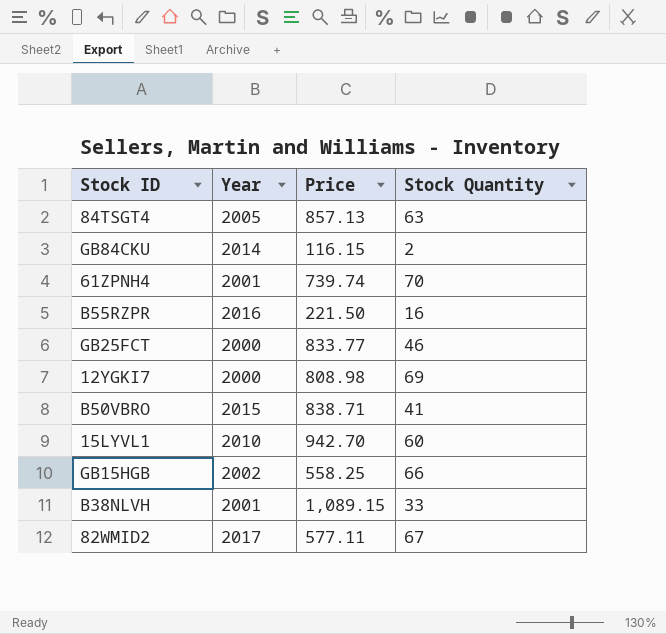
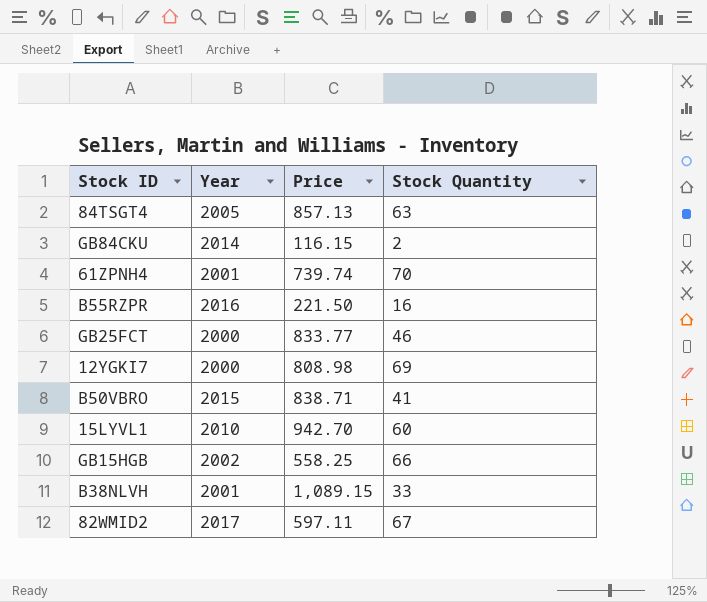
82WMID2 | Price: 577.11 -> 597.11

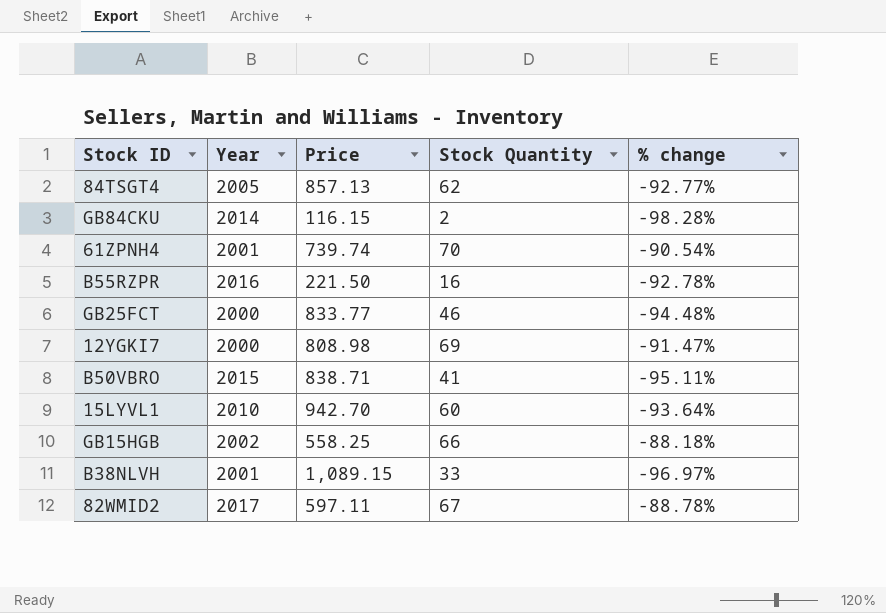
column % change | formula: none -> ([Stock Quantity] - [Price]) / [Price]
84TSGT4 | Stock Quantity: 63 -> 62

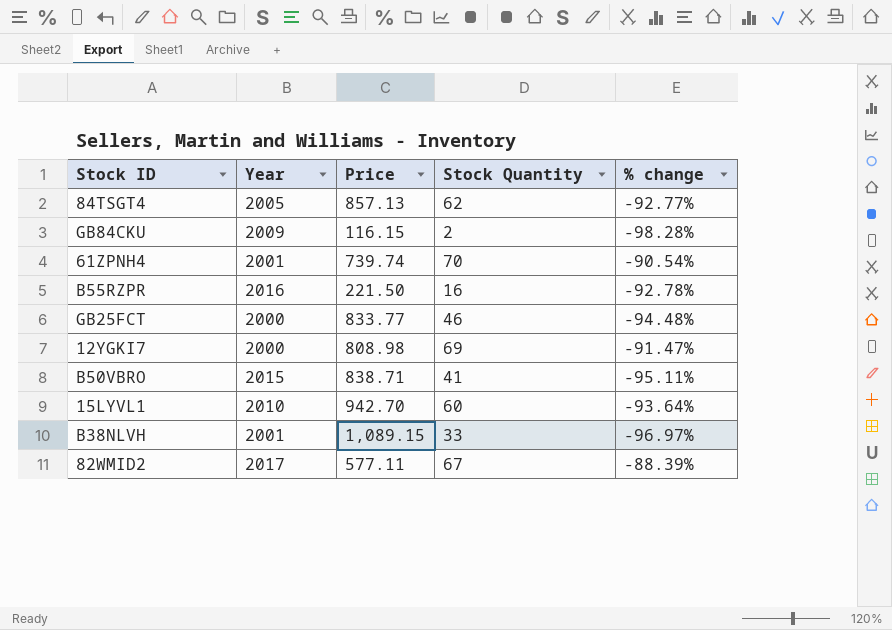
row GB15HGB: 2002 | 558.25 | 66 | -88.18% -> none
GB84CKU | Year: 2014 -> 2009
82WMID2 | Price: 597.11 -> 577.11
82WMID2 | % change: -88.78% -> -88.39%

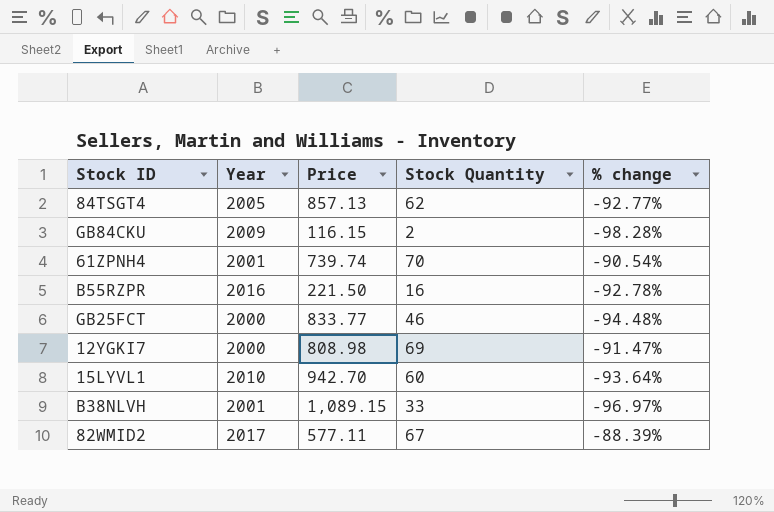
row B50VBRO: 2015 | 838.71 | 41 | -95.11% -> none

